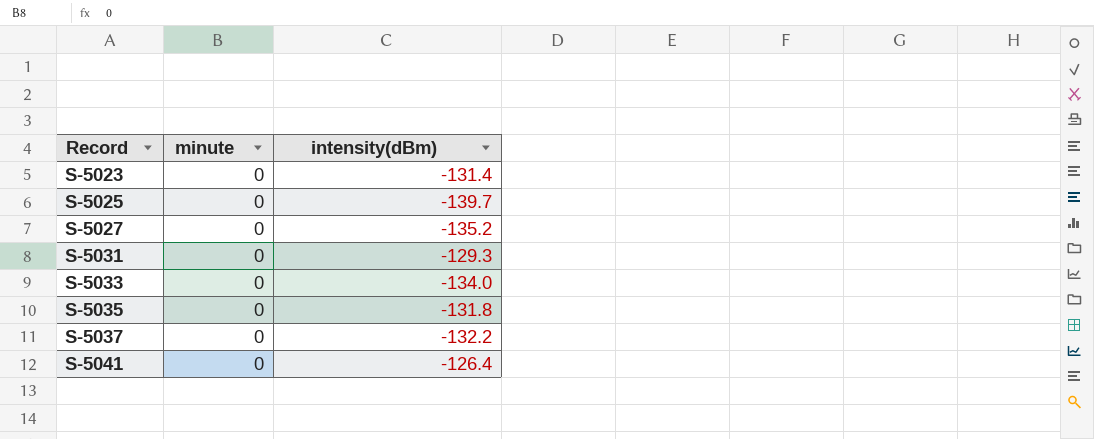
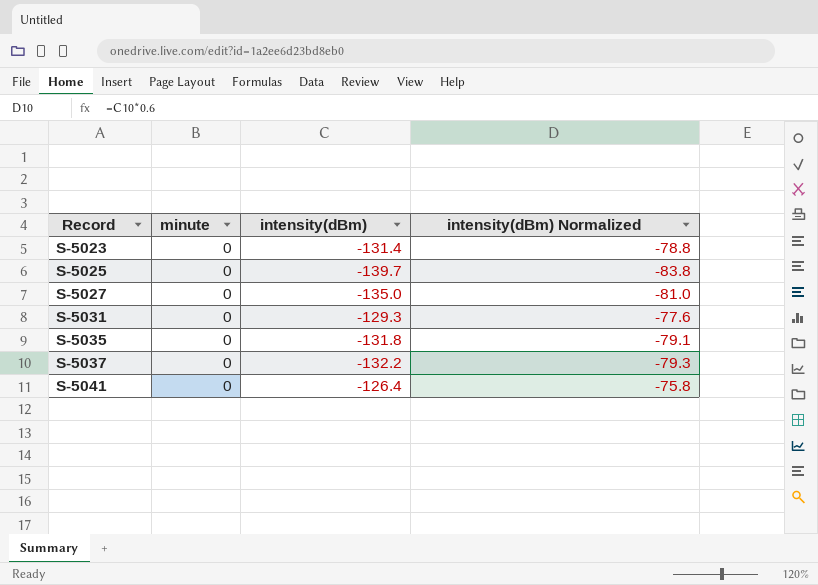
column intensity(dBm) Normalized | formula: none -> [intensity(dBm)] * 0.6
row S-5033: 0 | -134.0 -> none
S-5027 | intensity(dBm): -135.2 -> -135.0

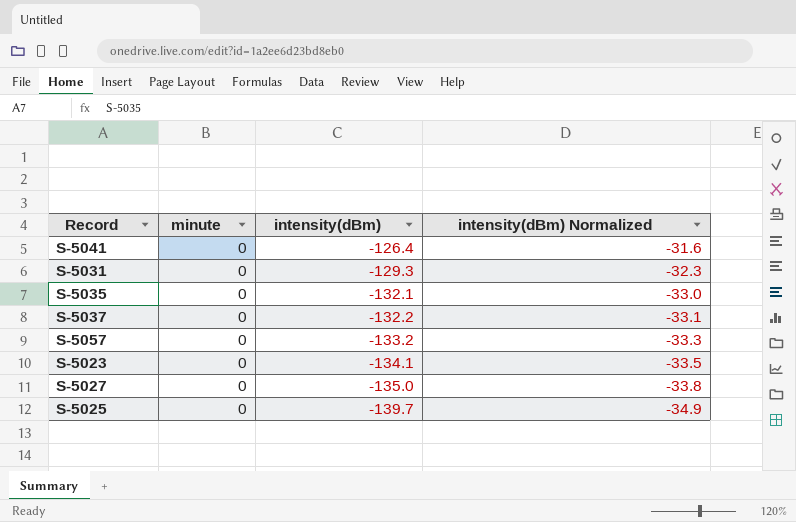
row order: Record ascending -> intensity(dBm) descending
column intensity(dBm) Normalized | formula: [intensity(dBm)] * 0.6 -> [intensity(dBm)] * 0.25
S-5035 | intensity(dBm): -131.8 -> -132.1
row S-5057: none -> 0 | -133.2 | -33.3
S-5023 | intensity(dBm): -131.4 -> -134.1

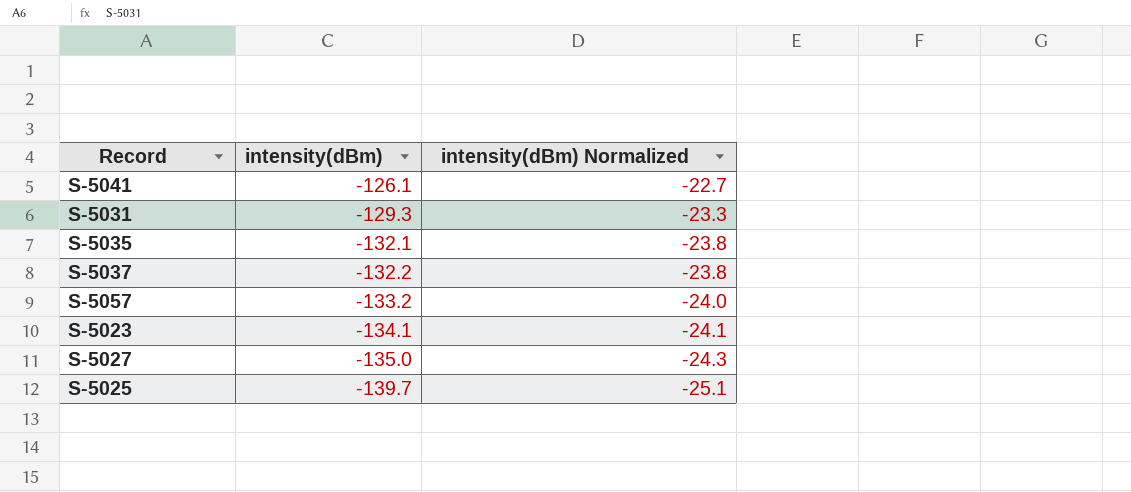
column minute | position: 2 -> none
column intensity(dBm) Normalized | formula: [intensity(dBm)] * 0.25 -> [intensity(dBm)] * 0.18
S-5041 | intensity(dBm): -126.4 -> -126.1

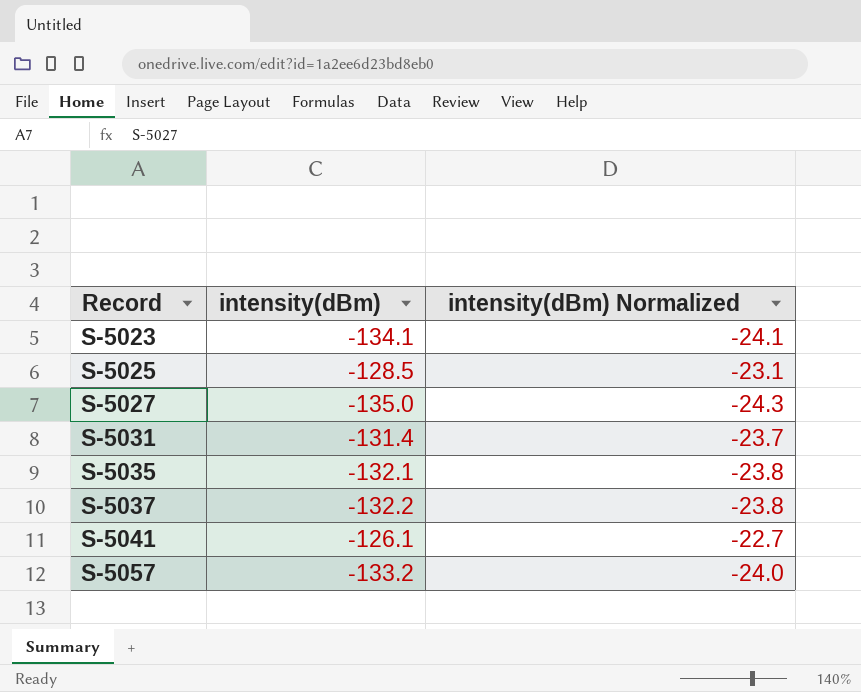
row order: intensity(dBm) descending -> Record ascending
S-5025 | intensity(dBm): -139.7 -> -128.5
S-5025 | intensity(dBm) Normalized: -25.1 -> -23.1
S-5031 | intensity(dBm): -129.3 -> -131.4
S-5031 | intensity(dBm) Normalized: -23.3 -> -23.7

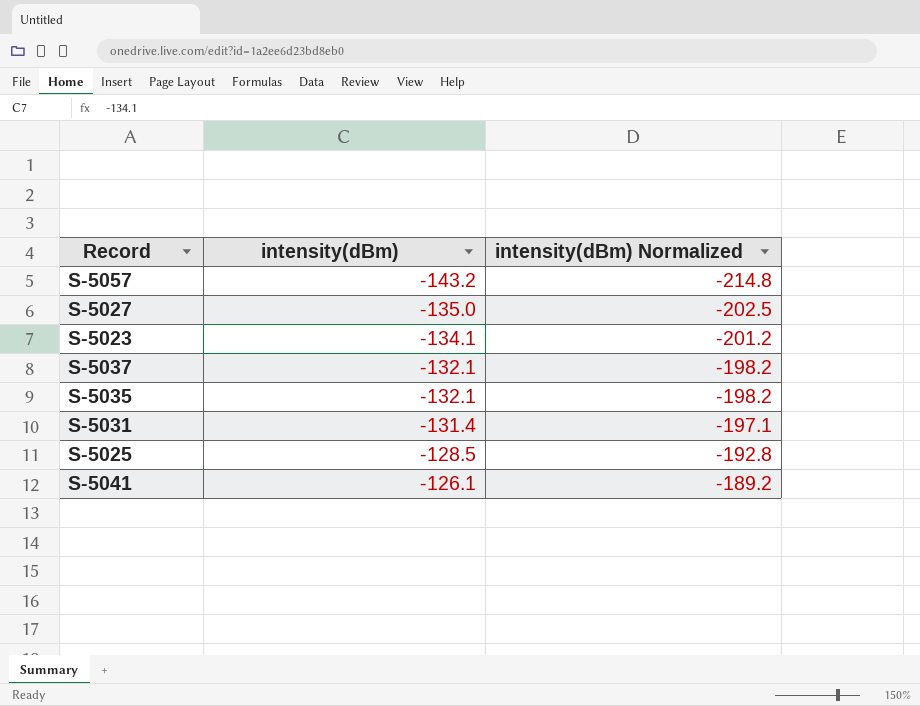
row order: Record ascending -> intensity(dBm) ascending
column intensity(dBm) Normalized | formula: [intensity(dBm)] * 0.18 -> [intensity(dBm)] * 1.5
S-5057 | intensity(dBm): -133.2 -> -143.2
S-5037 | intensity(dBm): -132.2 -> -132.1

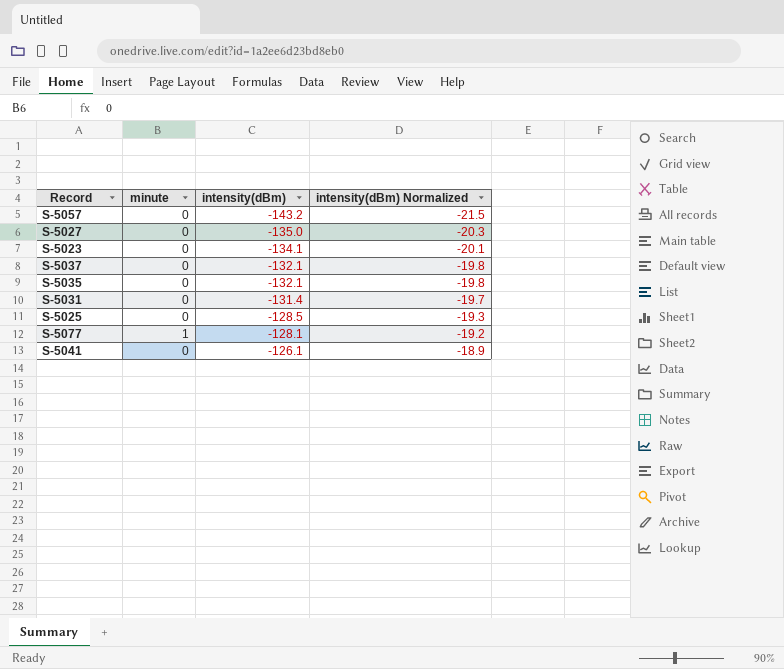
column minute | position: none -> 2
column intensity(dBm) Normalized | formula: [intensity(dBm)] * 1.5 -> [intensity(dBm)] * 0.15
row S-5077: none -> 1 | -128.1 | -19.2

